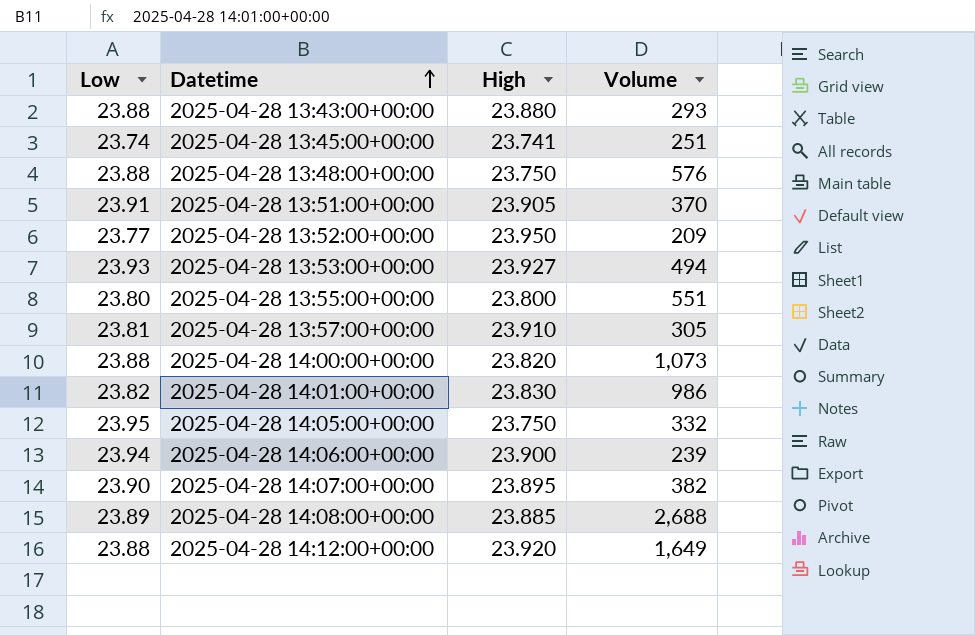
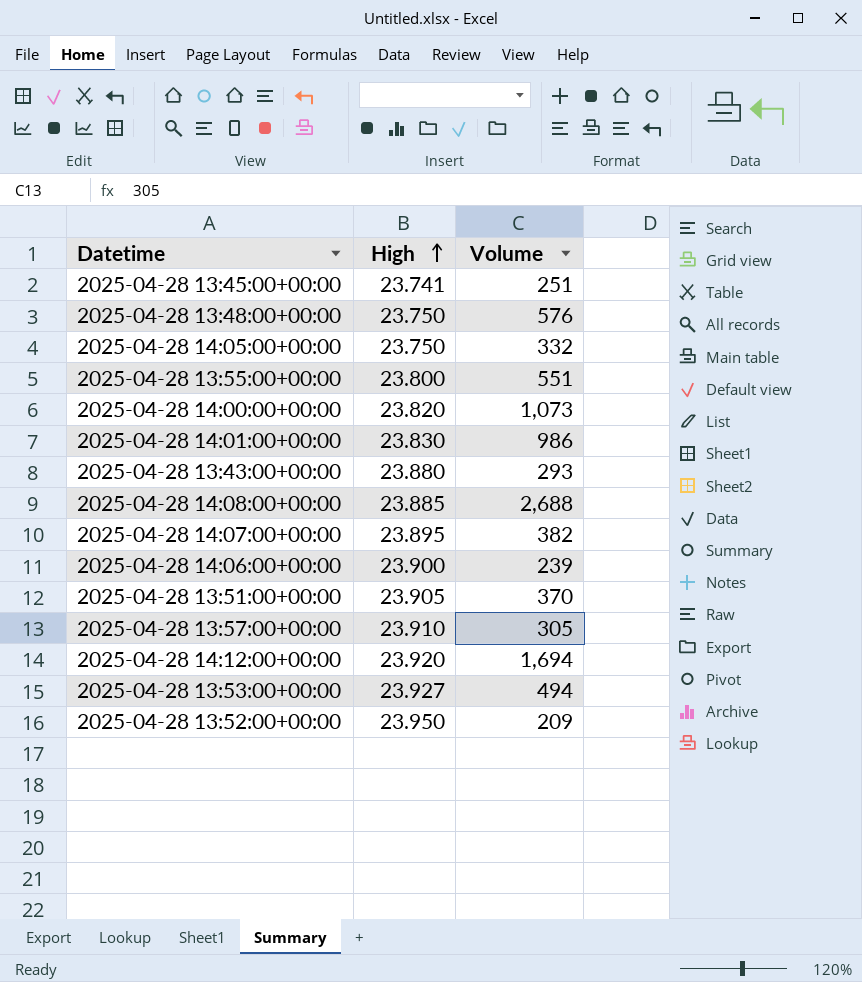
row order: Datetime ascending -> High ascending
column Low | position: 1 -> none
2025-04-28 14:12:00+00:00 | Volume: 1,649 -> 1,694

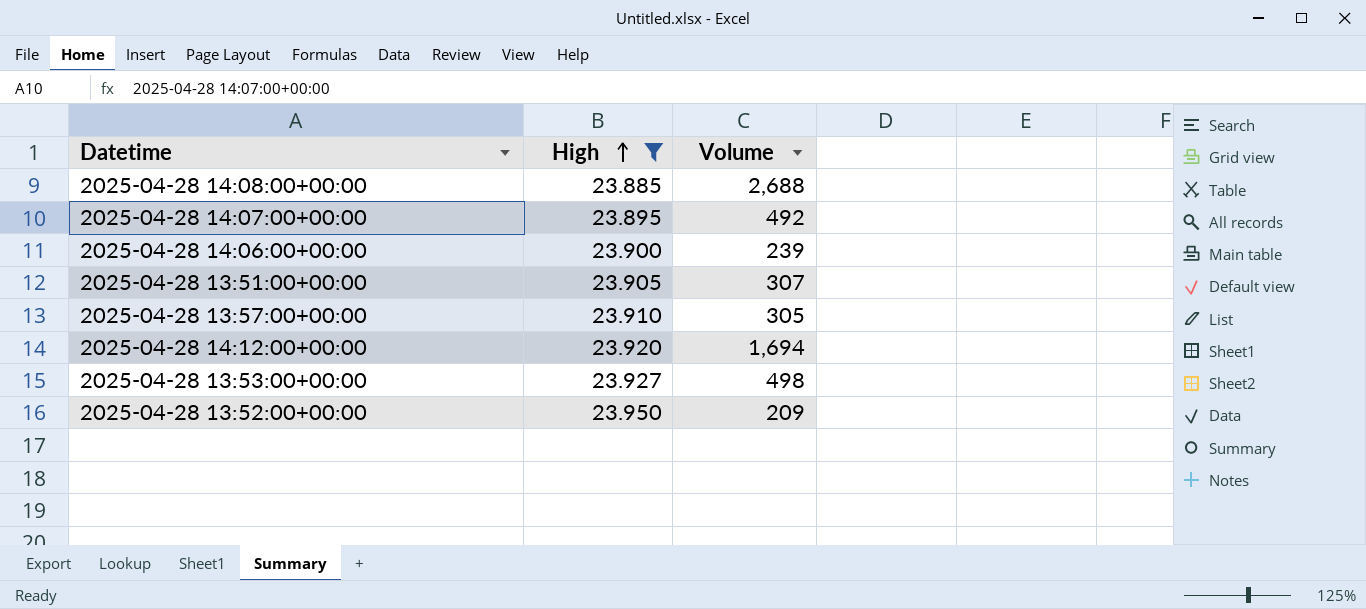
filter: none -> High >= 23.885
2025-04-28 14:07:00+00:00 | Volume: 382 -> 492
2025-04-28 13:51:00+00:00 | Volume: 370 -> 307
2025-04-28 13:53:00+00:00 | Volume: 494 -> 498

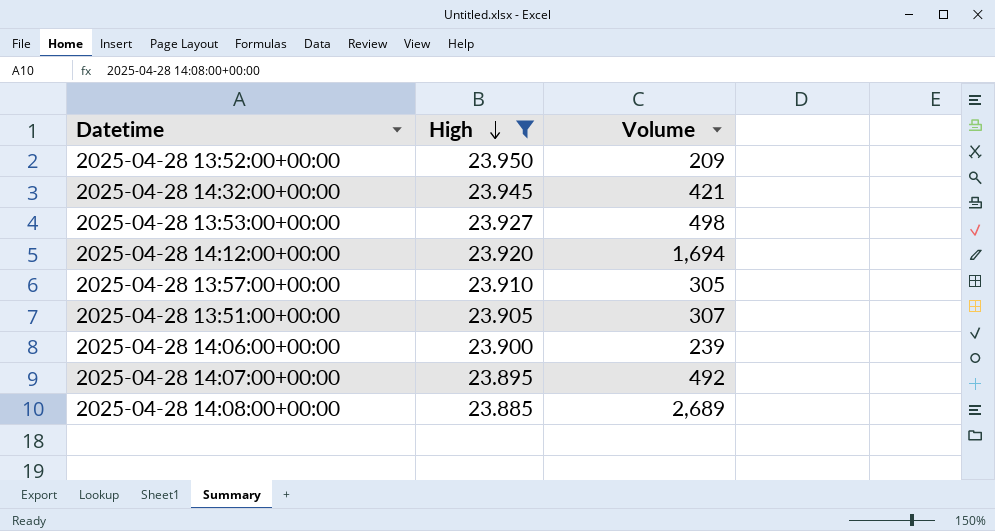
row order: High ascending -> High descending
row 2025-04-28 14:32:00+00:00: none -> 23.945 | 421
2025-04-28 14:08:00+00:00 | Volume: 2,688 -> 2,689

